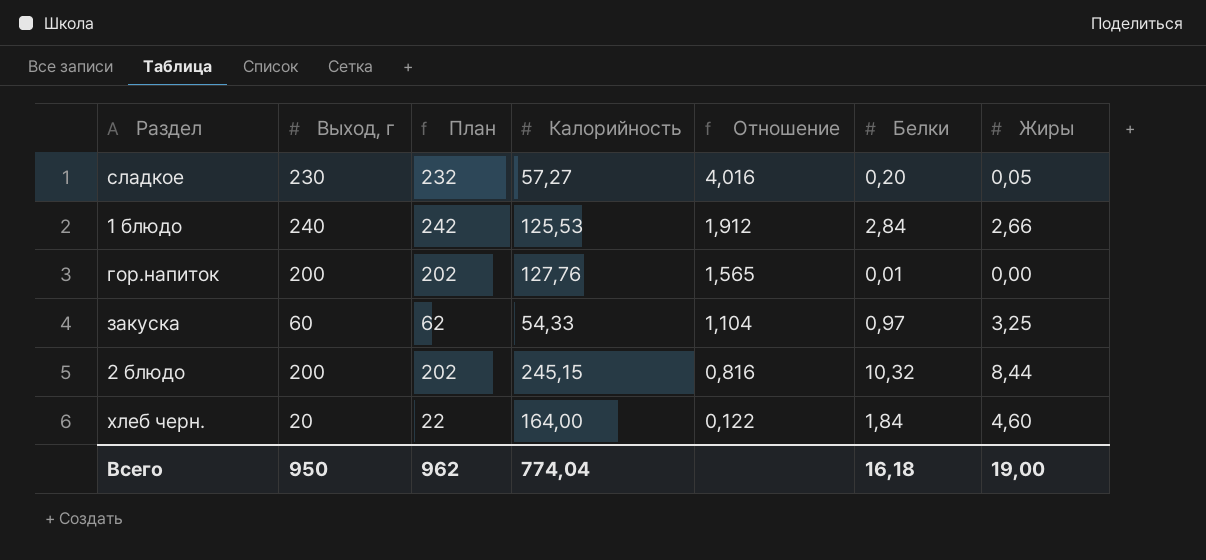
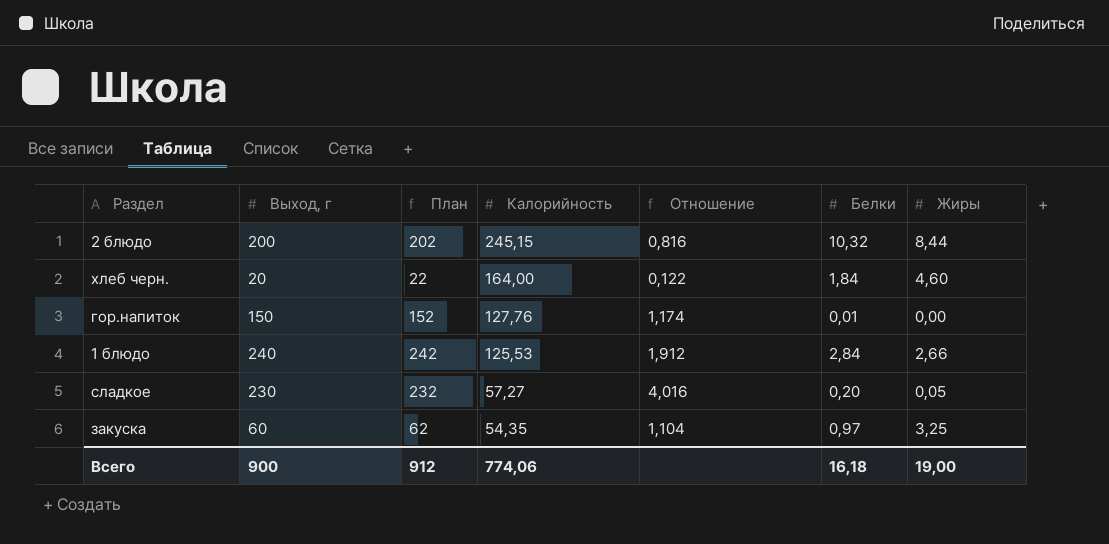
row order: Отношение descending -> Калорийность descending
гор.напиток | Выход, г: 200 -> 150
гор.напиток | План: 202 -> 152
гор.напиток | Отношение: 1,565 -> 1,174
закуска | Калорийность: 54,33 -> 54,35
Всего | Выход, г: 950 -> 900
Всего | План: 962 -> 912
Всего | Калорийность: 774,04 -> 774,06

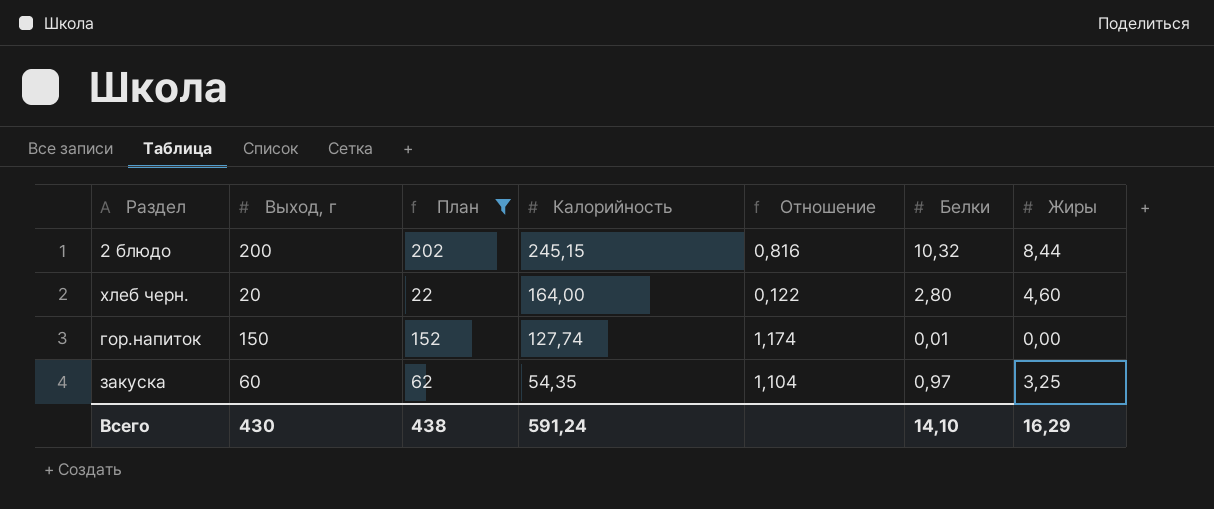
filter: none -> План <= 202
хлеб черн. | Белки: 1,84 -> 2,80
гор.напиток | Калорийность: 127,76 -> 127,74
Всего | Выход, г: 900 -> 430
Всего | План: 912 -> 438
Всего | Калорийность: 774,06 -> 591,24
Всего | Белки: 16,18 -> 14,10
Всего | Жиры: 19,00 -> 16,29

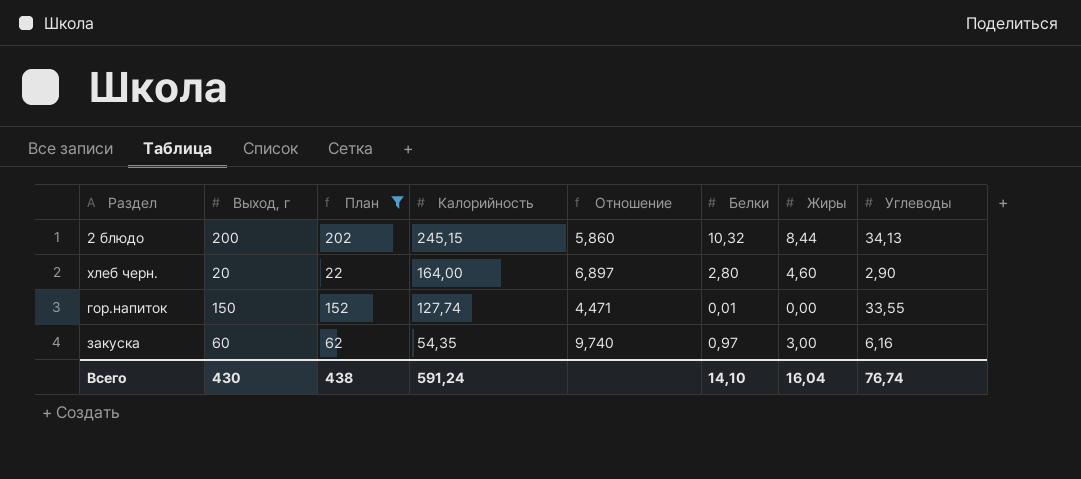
column Отношение | formula: [Выход, г] / [Калорийность] -> [Выход, г] / [Углеводы]
column Углеводы | position: none -> 8
закуска | Жиры: 3,25 -> 3,00
Всего | Жиры: 16,29 -> 16,04

